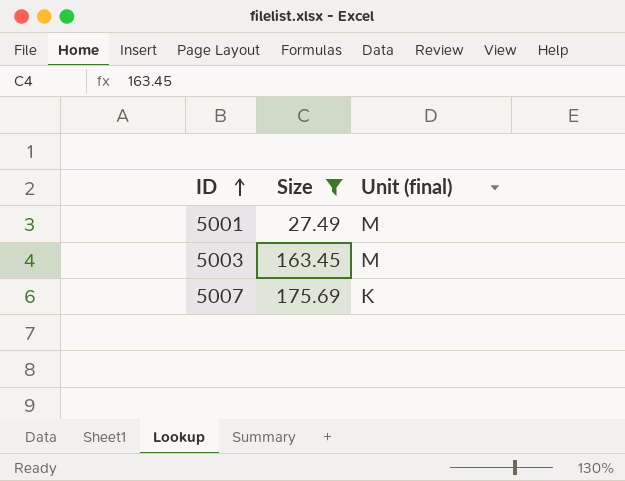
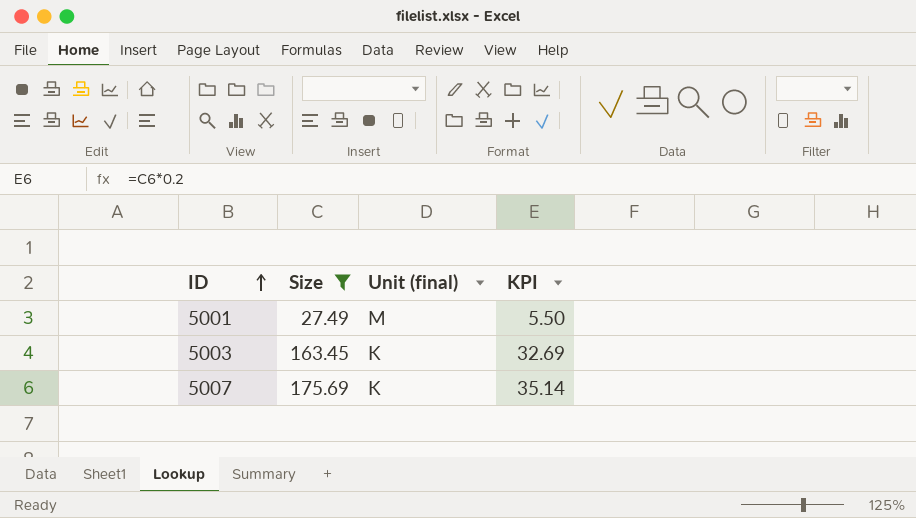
column KPI | formula: none -> [Size] * 0.2
5003 | Unit (final): M -> K

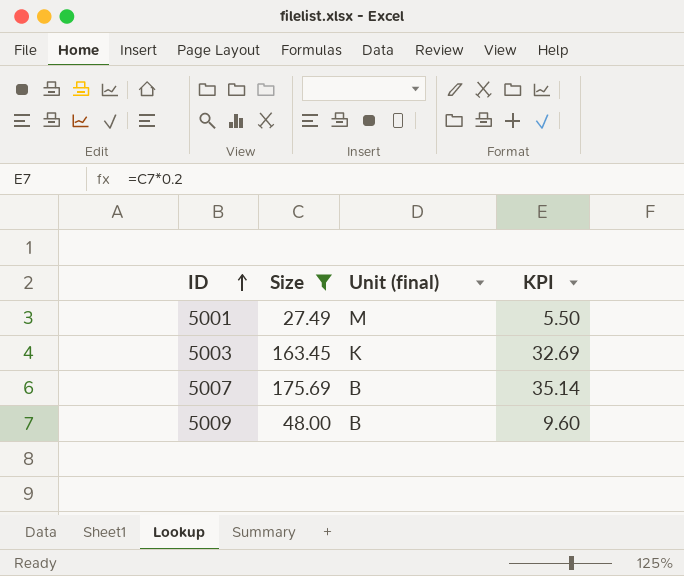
5007 | Unit (final): K -> B
row 5009: none -> 48.00 | B | 9.60

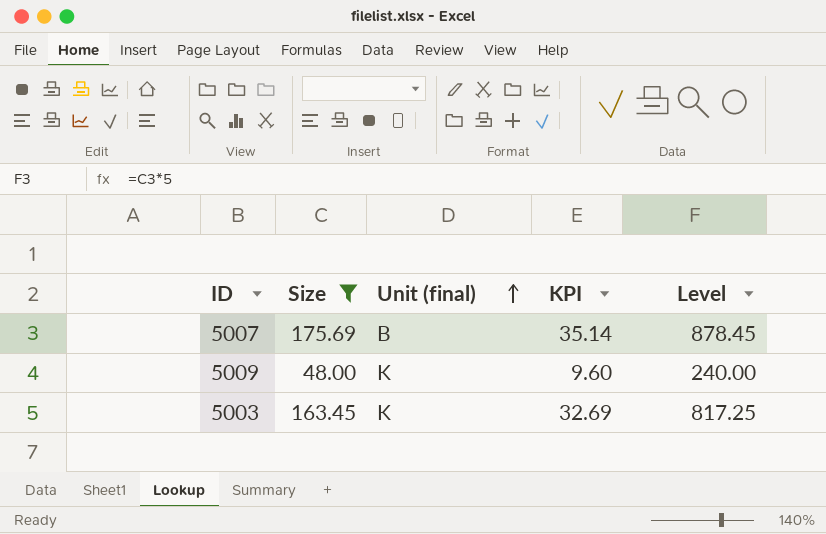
row order: ID ascending -> Unit (final) ascending
column Level | formula: none -> [Size] * 5
row 5001: 27.49 | M | 5.50 -> none
5009 | Unit (final): B -> K

